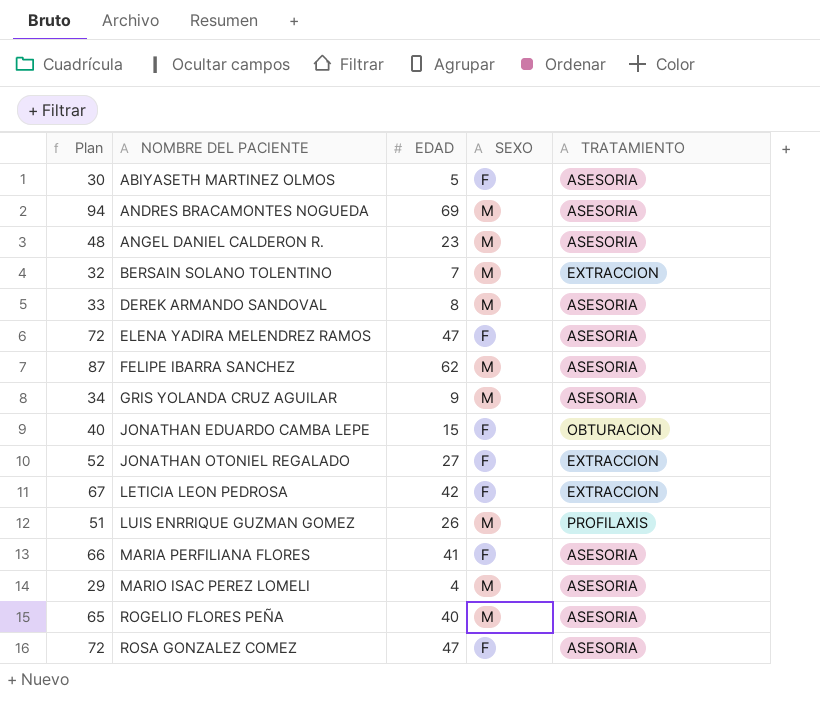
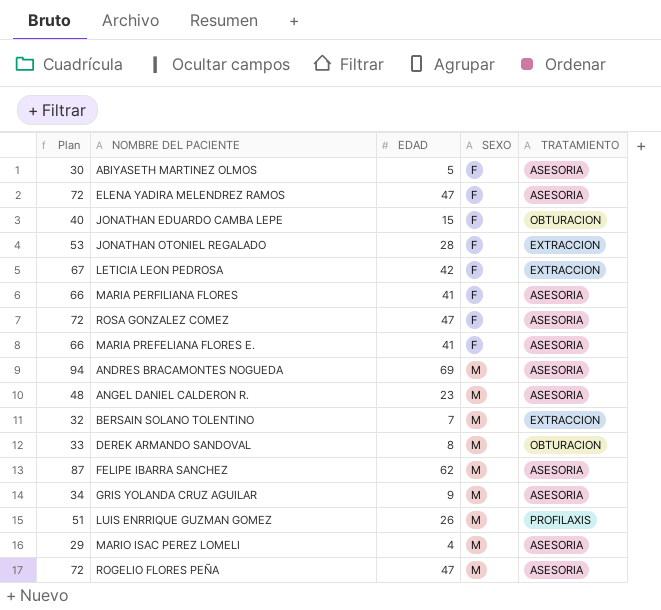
row order: NOMBRE DEL PACIENTE ascending -> SEXO ascending
JONATHAN OTONIEL REGALADO | Plan: 52 -> 53
JONATHAN OTONIEL REGALADO | EDAD: 27 -> 28
row MARIA PREFELIANA FLORES E.: none -> 66 | 41 | F | ASESORIA
DEREK ARMANDO SANDOVAL | TRATAMIENTO: ASESORIA -> OBTURACION
ROGELIO FLORES PEÑA | Plan: 65 -> 72
ROGELIO FLORES PEÑA | EDAD: 40 -> 47

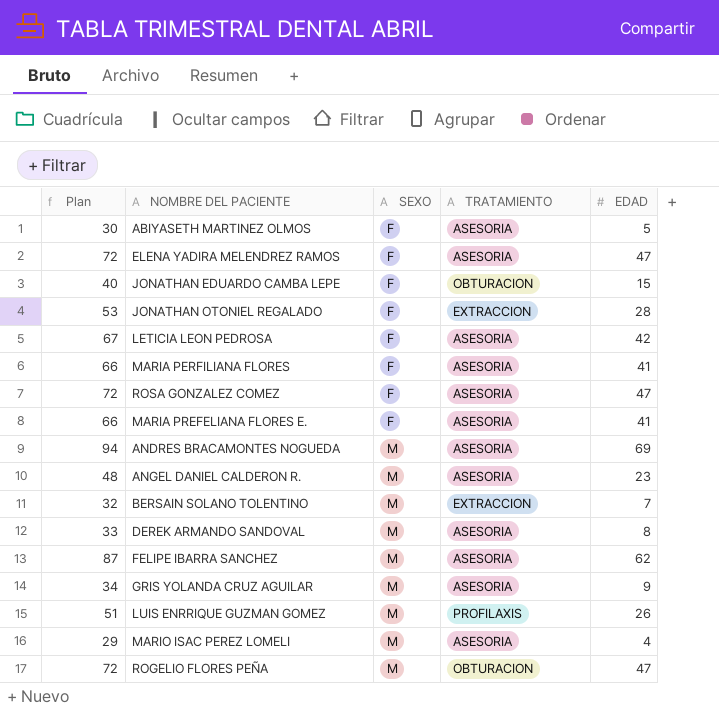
column EDAD | position: 3 -> 5
LETICIA LEON PEDROSA | TRATAMIENTO: EXTRACCION -> ASESORIA
DEREK ARMANDO SANDOVAL | TRATAMIENTO: OBTURACION -> ASESORIA
ROGELIO FLORES PEÑA | TRATAMIENTO: ASESORIA -> OBTURACION

